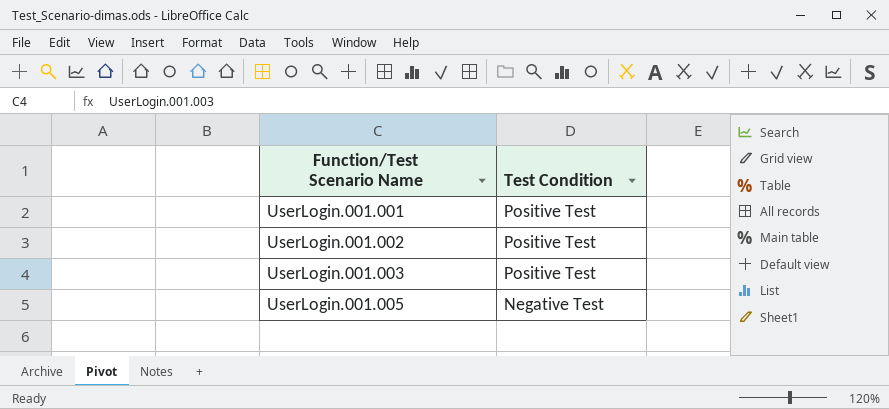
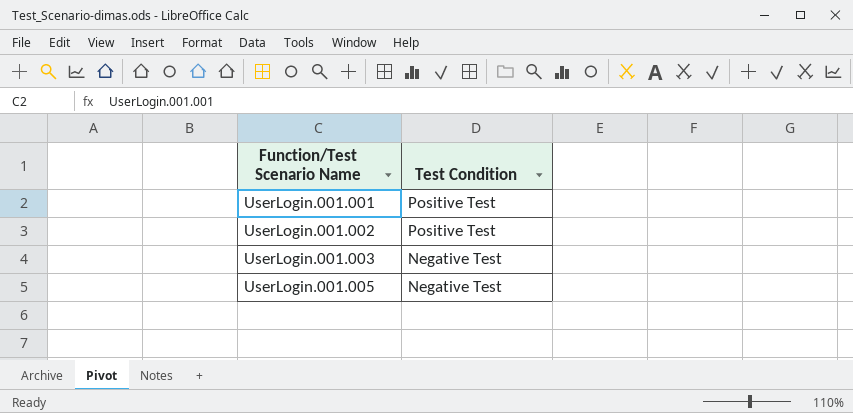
UserLogin.001.003 | Test Condition: Positive Test -> Negative Test

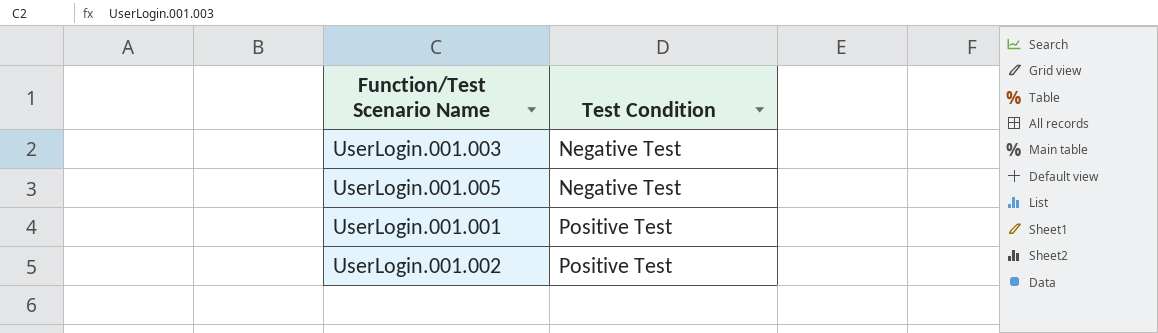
row order: Function/Test Scenario Name ascending -> Test Condition ascending

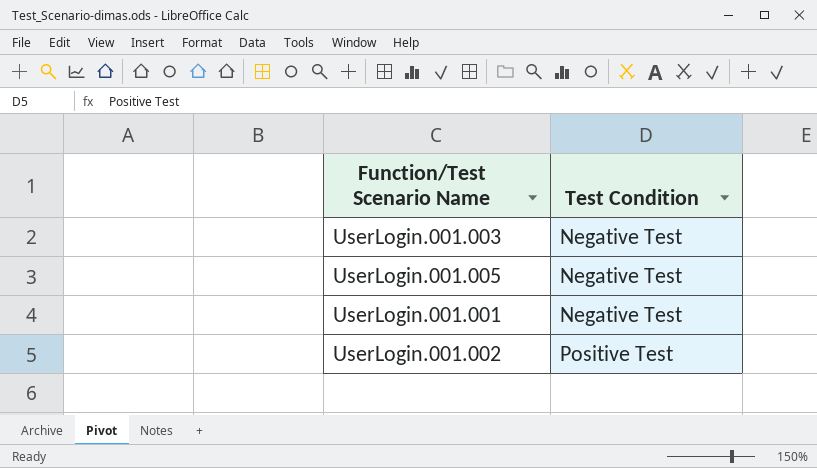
UserLogin.001.001 | Test Condition: Positive Test -> Negative Test

